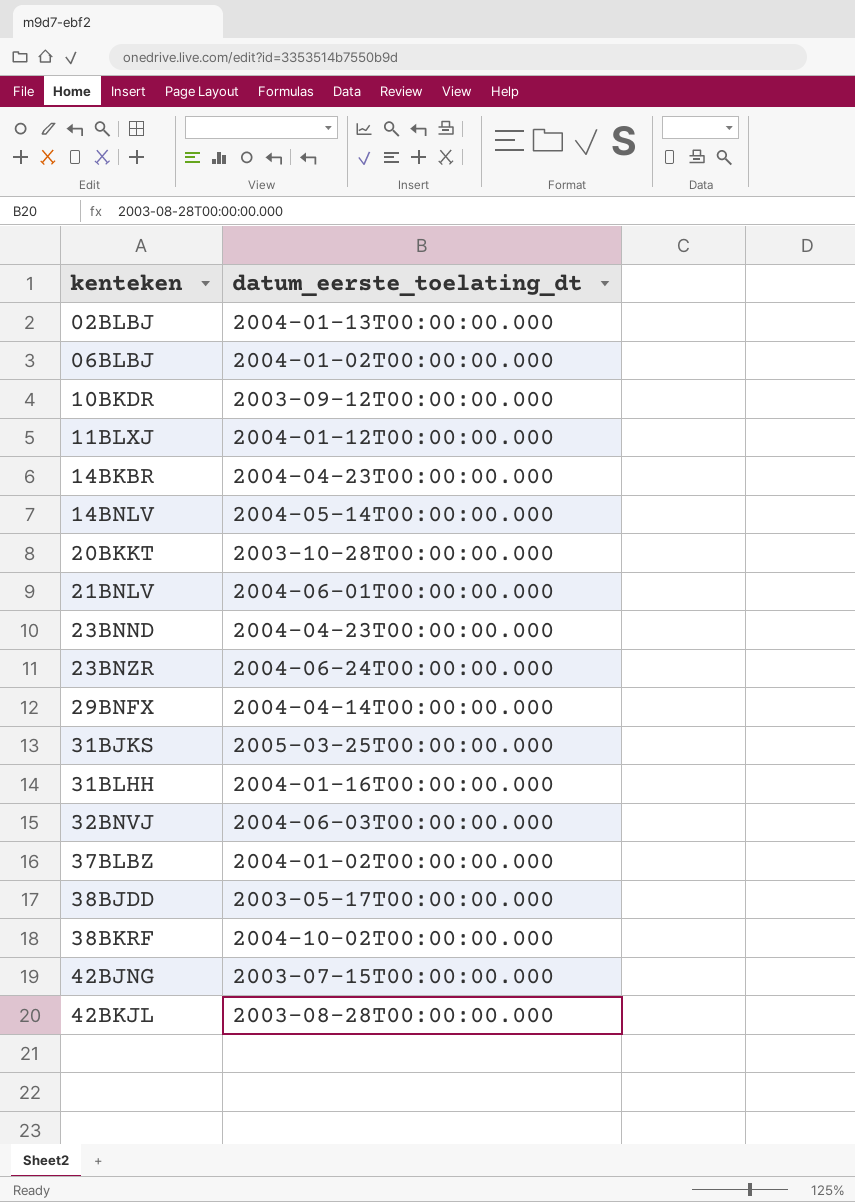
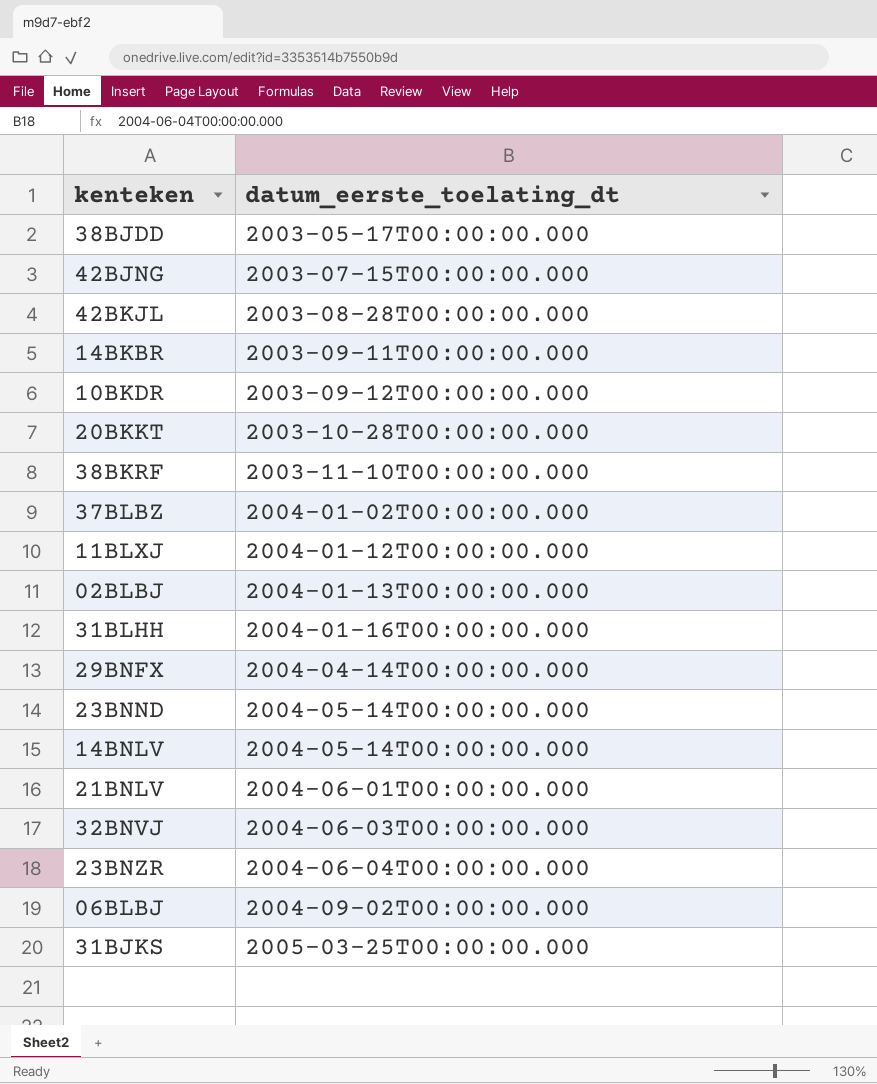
row order: kenteken ascending -> datum_eerste_toelating_dt ascending
14BKBR | datum_eerste_toelating_dt: 2004-04-23T00:00:00.000 -> 2003-09-11T00:00:00.000
38BKRF | datum_eerste_toelating_dt: 2004-10-02T00:00:00.000 -> 2003-11-10T00:00:00.000
23BNND | datum_eerste_toelating_dt: 2004-04-23T00:00:00.000 -> 2004-05-14T00:00:00.000
23BNZR | datum_eerste_toelating_dt: 2004-06-24T00:00:00.000 -> 2004-06-04T00:00:00.000
06BLBJ | datum_eerste_toelating_dt: 2004-01-02T00:00:00.000 -> 2004-09-02T00:00:00.000

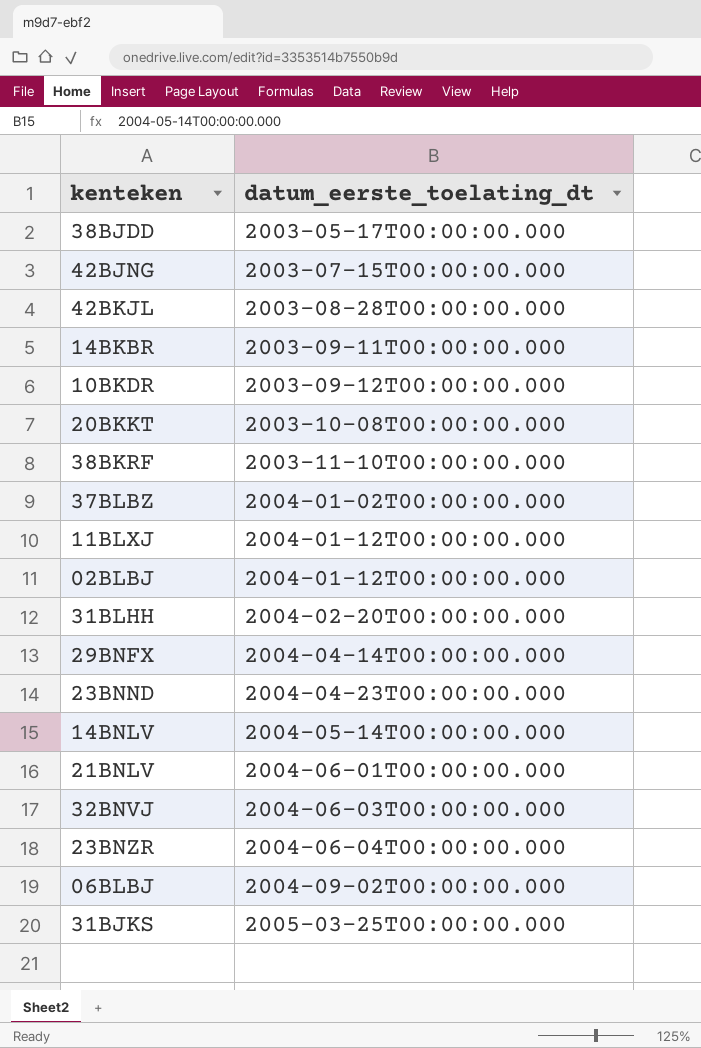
20BKKT | datum_eerste_toelating_dt: 2003-10-28T00:00:00.000 -> 2003-10-08T00:00:00.000
02BLBJ | datum_eerste_toelating_dt: 2004-01-13T00:00:00.000 -> 2004-01-12T00:00:00.000
31BLHH | datum_eerste_toelating_dt: 2004-01-16T00:00:00.000 -> 2004-02-20T00:00:00.000
23BNND | datum_eerste_toelating_dt: 2004-05-14T00:00:00.000 -> 2004-04-23T00:00:00.000

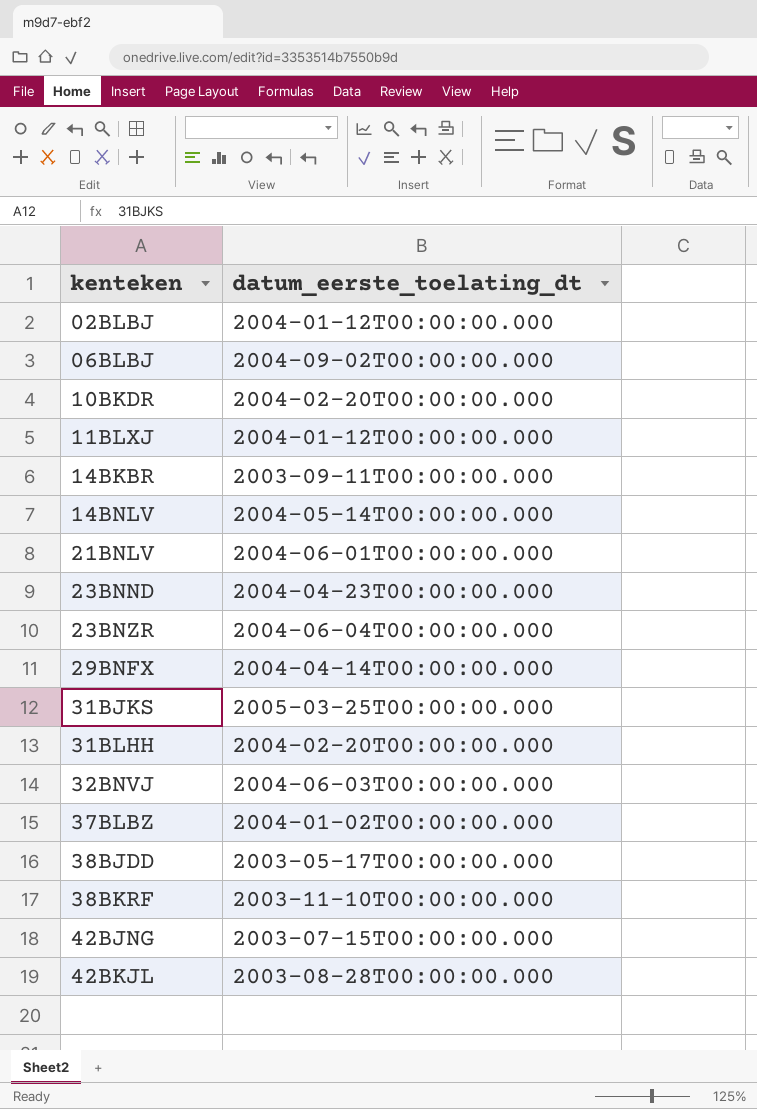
row order: datum_eerste_toelating_dt ascending -> kenteken ascending
row 20BKKT: 2003-10-08T00:00:00.000 -> none
10BKDR | datum_eerste_toelating_dt: 2003-09-12T00:00:00.000 -> 2004-02-20T00:00:00.000

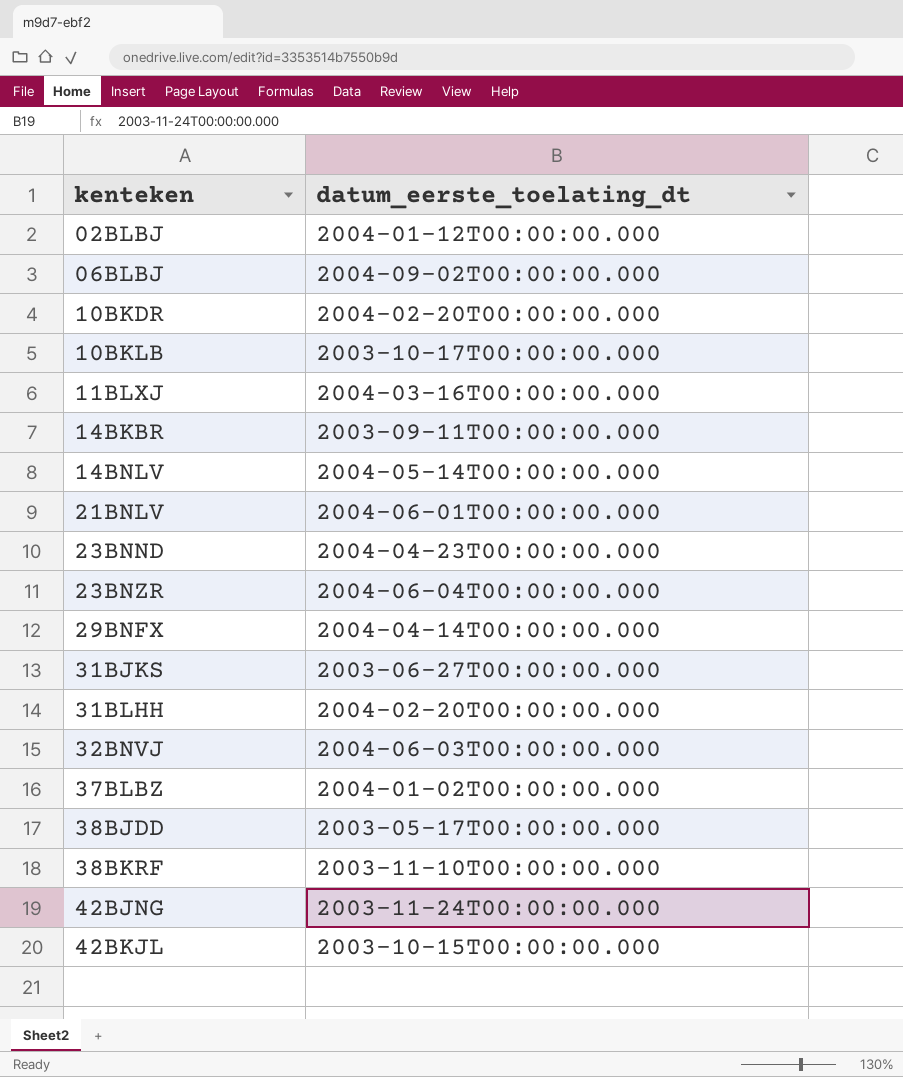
row 10BKLB: none -> 2003-10-17T00:00:00.000
11BLXJ | datum_eerste_toelating_dt: 2004-01-12T00:00:00.000 -> 2004-03-16T00:00:00.000
31BJKS | datum_eerste_toelating_dt: 2005-03-25T00:00:00.000 -> 2003-06-27T00:00:00.000
42BJNG | datum_eerste_toelating_dt: 2003-07-15T00:00:00.000 -> 2003-11-24T00:00:00.000
42BKJL | datum_eerste_toelating_dt: 2003-08-28T00:00:00.000 -> 2003-10-15T00:00:00.000

